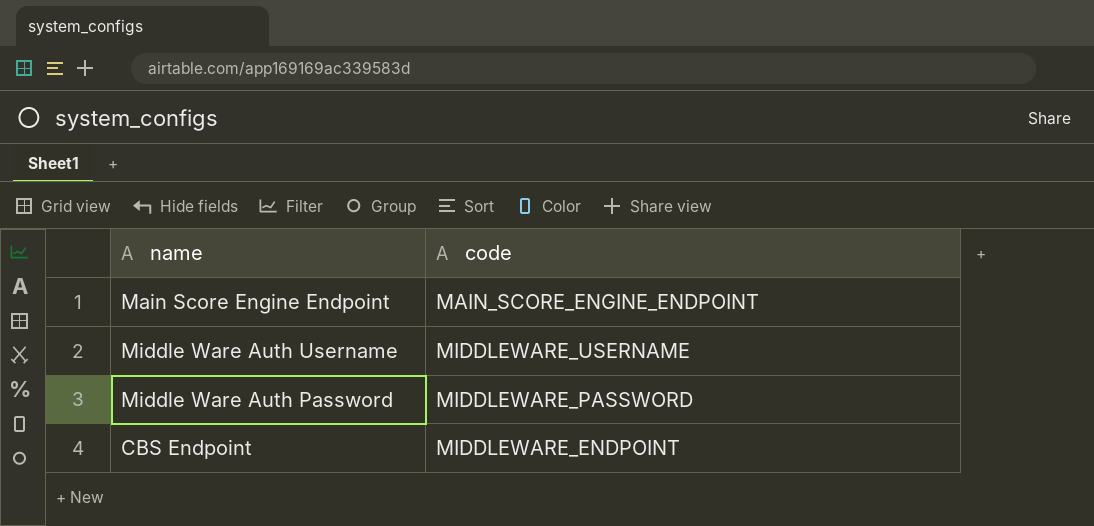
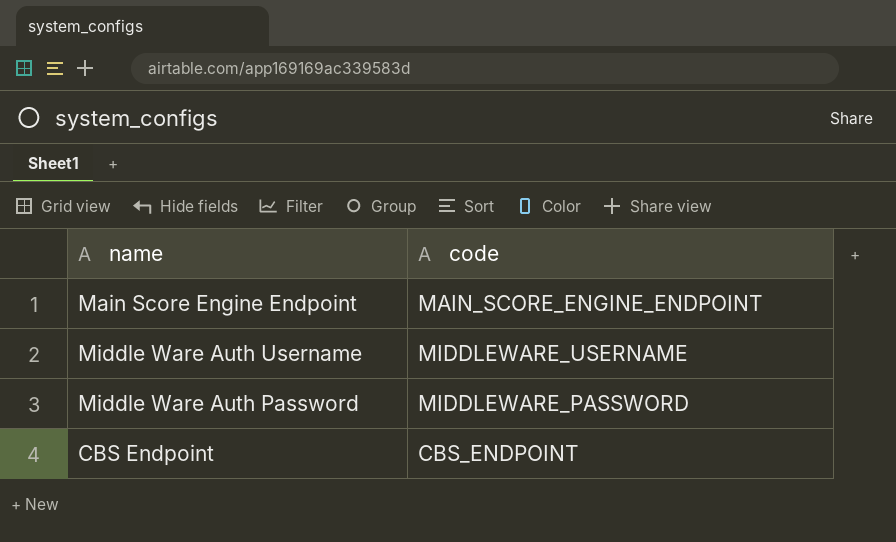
CBS Endpoint | code: MIDDLEWARE_ENDPOINT -> CBS_ENDPOINT

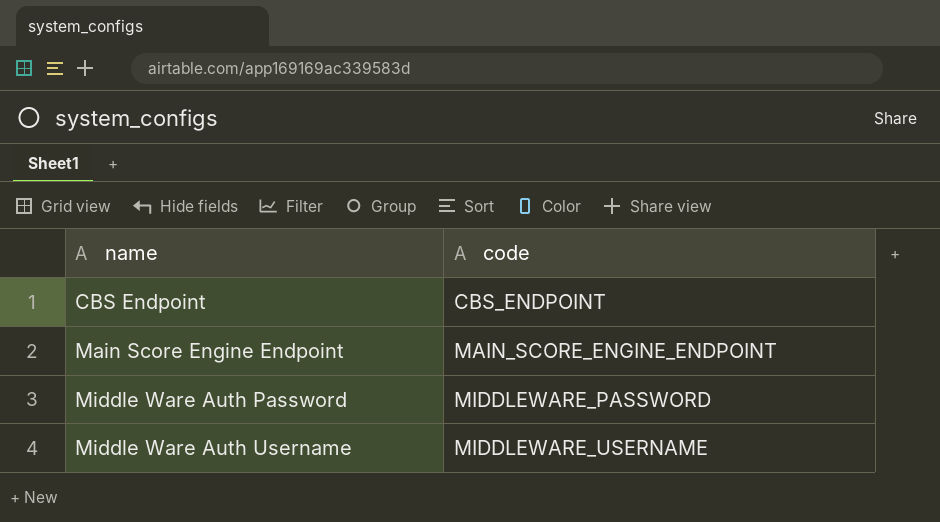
row order: none -> name ascending

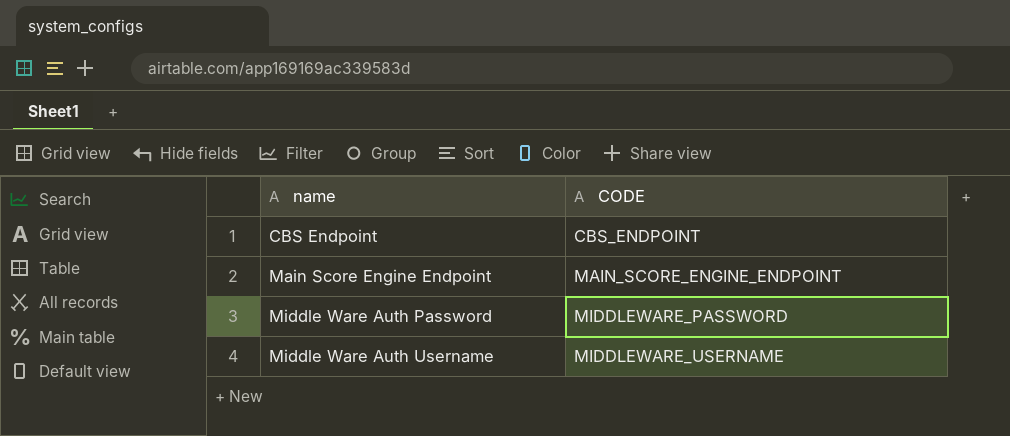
column name: code -> CODE

